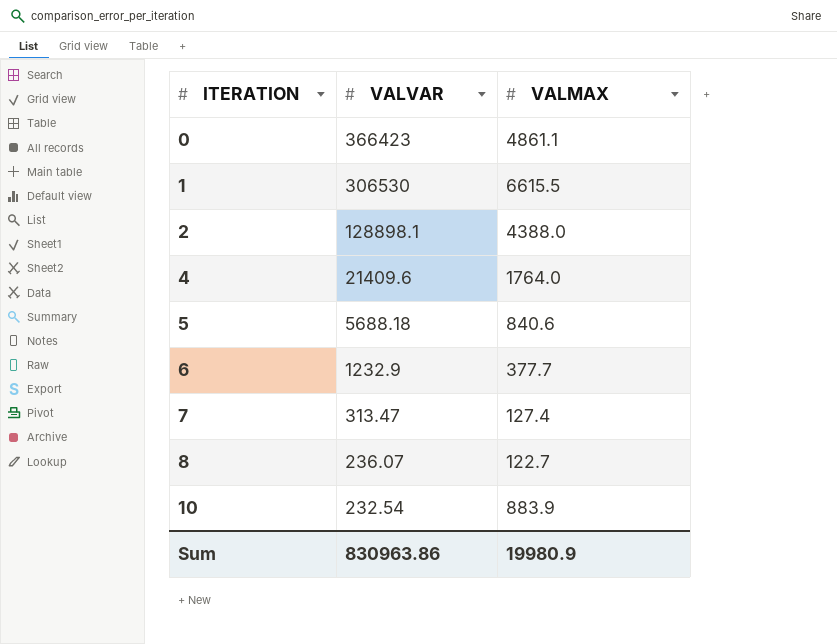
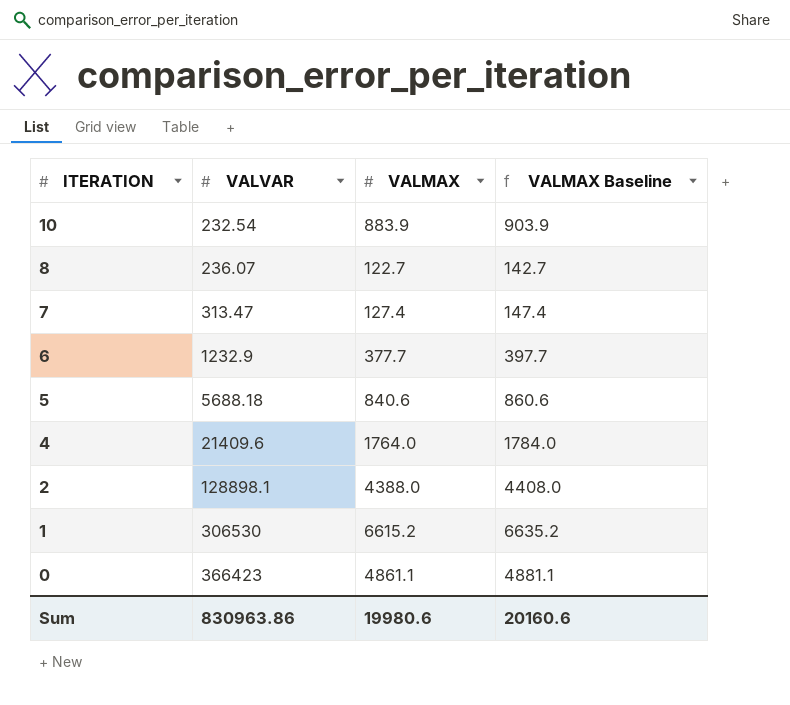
row order: ITERATION ascending -> ITERATION descending
column VALMAX Baseline | formula: none -> [VALMAX] + 20
1 | VALMAX: 6615.5 -> 6615.2
Sum | VALMAX: 19980.9 -> 19980.6

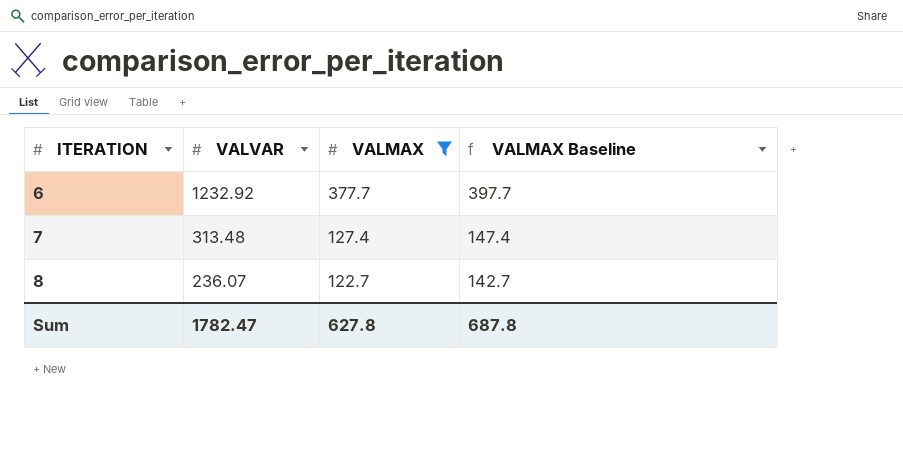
filter: none -> VALMAX <= 377.7
row order: ITERATION descending -> ITERATION ascending
6 | VALVAR: 1232.9 -> 1232.92
7 | VALVAR: 313.47 -> 313.48
Sum | VALVAR: 830963.86 -> 1782.47
Sum | VALMAX: 19980.6 -> 627.8
Sum | VALMAX Baseline: 20160.6 -> 687.8

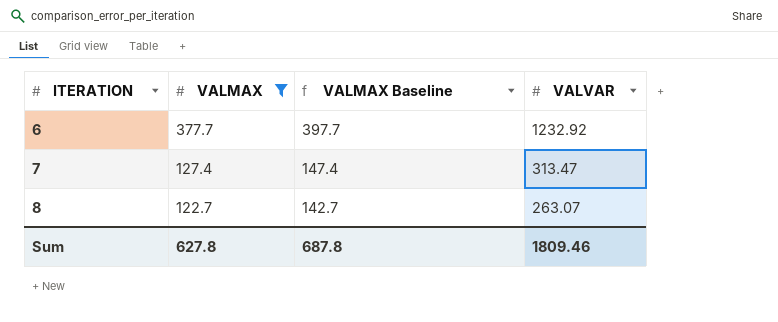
column VALVAR | position: 2 -> 4
7 | VALVAR: 313.48 -> 313.47
8 | VALVAR: 236.07 -> 263.07
Sum | VALVAR: 1782.47 -> 1809.46

